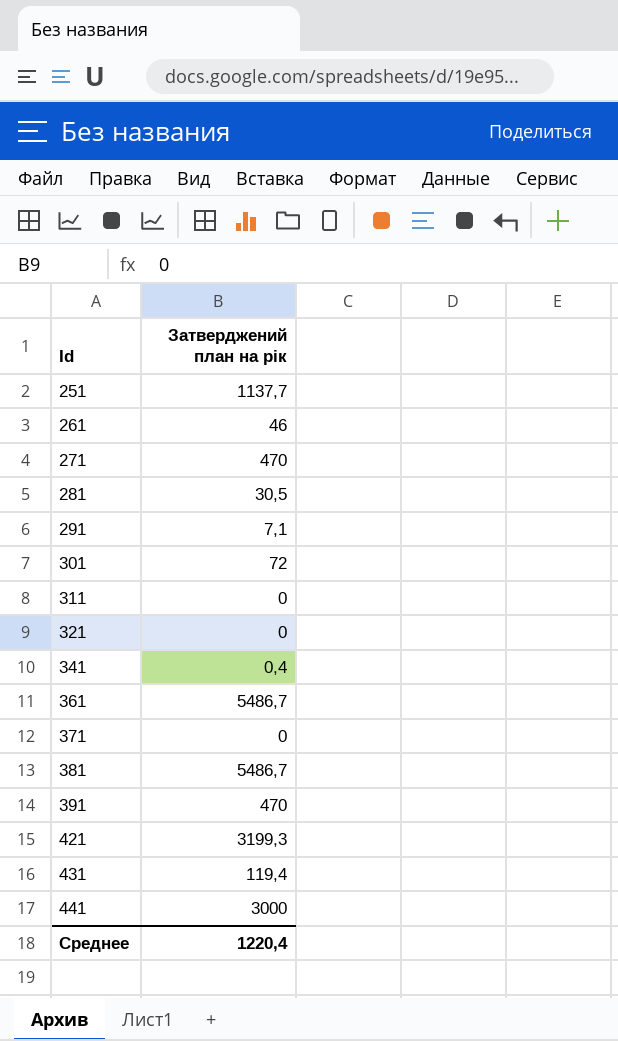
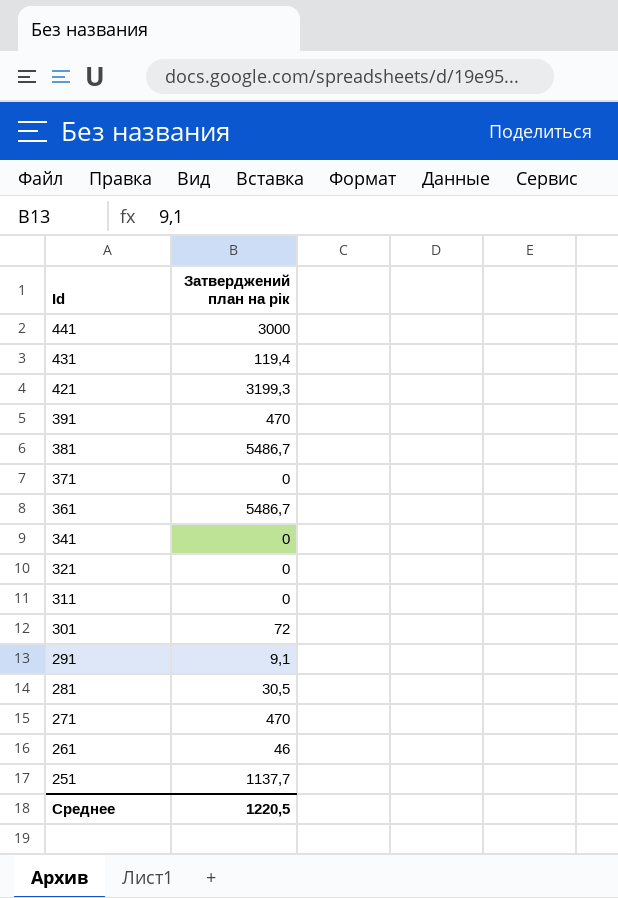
row order: Id ascending -> Id descending
341 | Затверджений план на рік: 0,4 -> 0
291 | Затверджений план на рік: 7,1 -> 9,1
Среднее | Затверджений план на рік: 1220,4 -> 1220,5

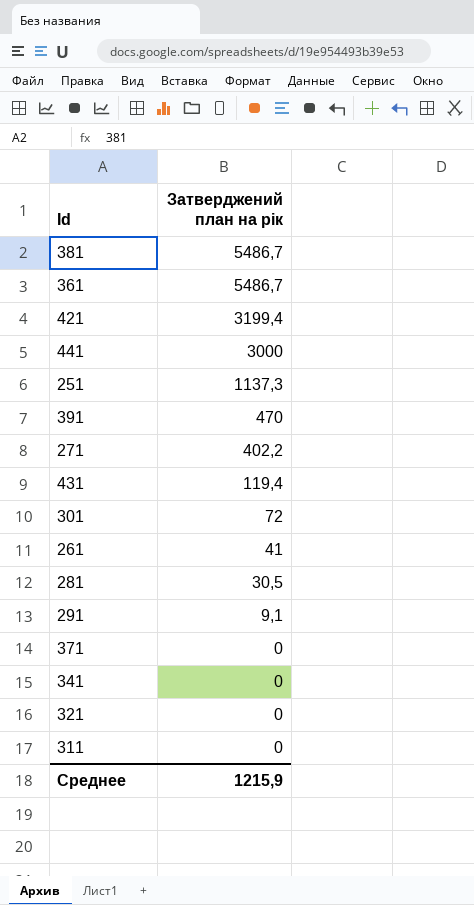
row order: Id descending -> Затверджений план на рік descending
421 | Затверджений план на рік: 3199,3 -> 3199,4
251 | Затверджений план на рік: 1137,7 -> 1137,3
271 | Затверджений план на рік: 470 -> 402,2
261 | Затверджений план на рік: 46 -> 41
Среднее | Затверджений план на рік: 1220,5 -> 1215,9

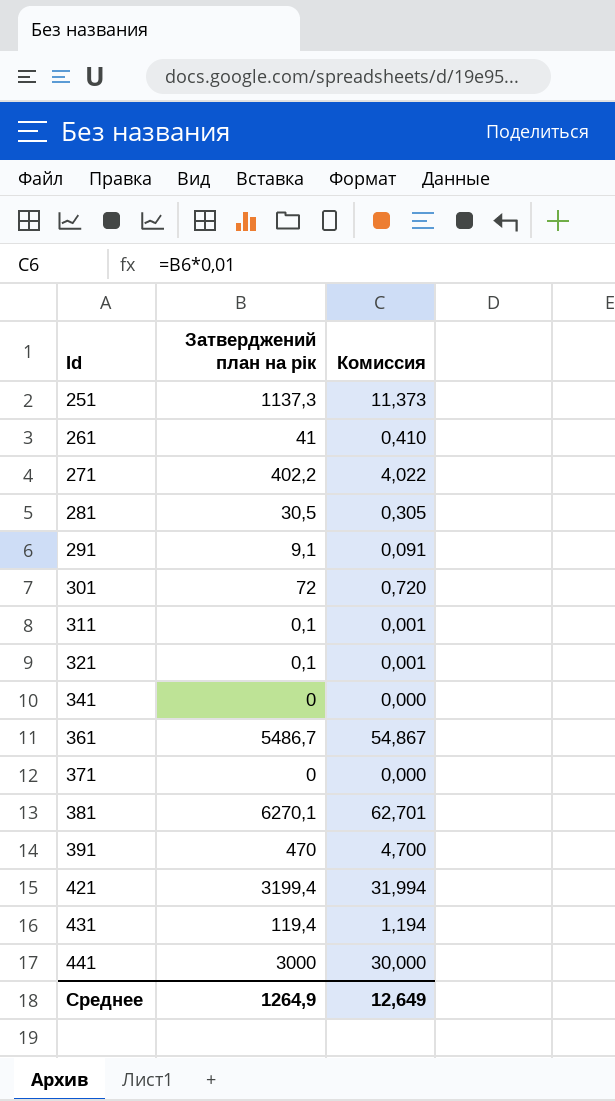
row order: Затверджений план на рік descending -> Id ascending
column Комиссия | formula: none -> [Затверджений план на рік] * 0,01
311 | Затверджений план на рік: 0 -> 0,1
321 | Затверджений план на рік: 0 -> 0,1
381 | Затверджений план на рік: 5486,7 -> 6270,1
Среднее | Затверджений план на рік: 1215,9 -> 1264,9

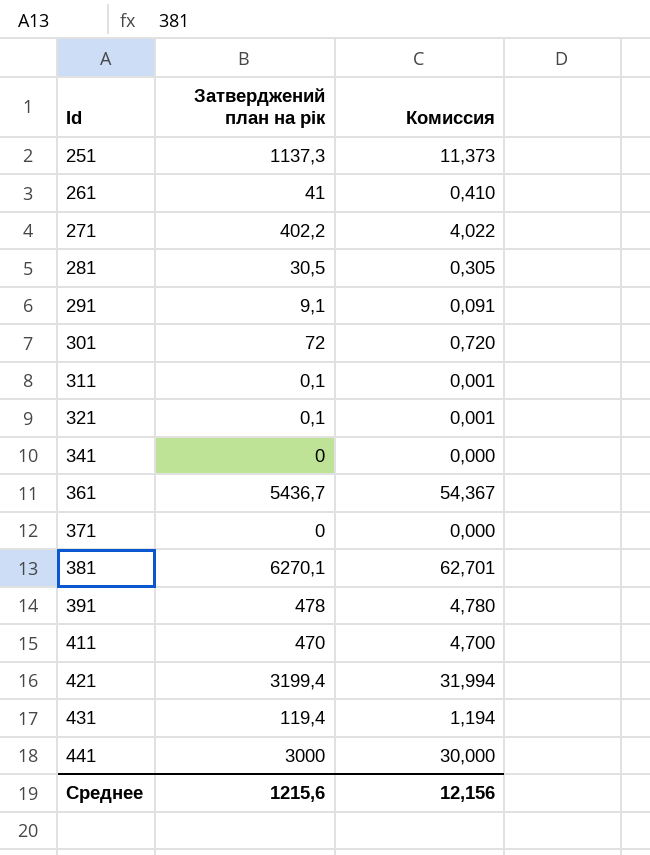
361 | Затверджений план на рік: 5486,7 -> 5436,7
361 | Комиссия: 54,867 -> 54,367
391 | Затверджений план на рік: 470 -> 478
391 | Комиссия: 4,700 -> 4,780
row 411: none -> 470 | 4,700
Среднее | Затверджений план на рік: 1264,9 -> 1215,6
Среднее | Комиссия: 12,649 -> 12,156

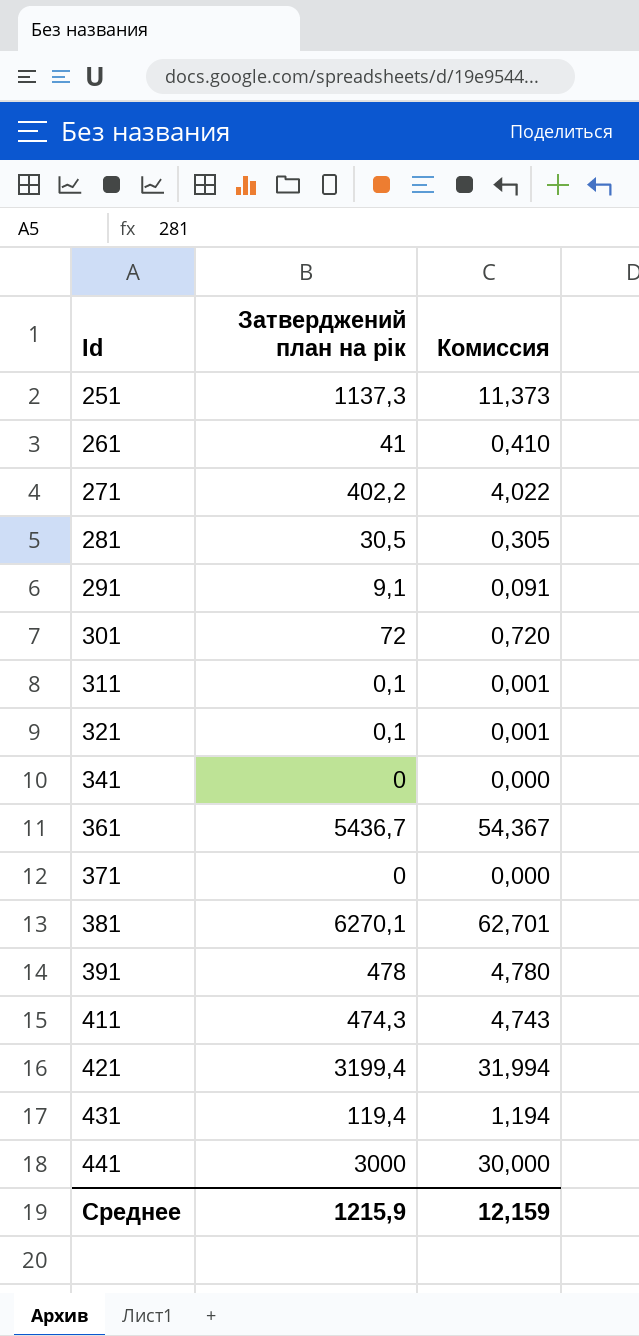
411 | Затверджений план на рік: 470 -> 474,3
411 | Комиссия: 4,700 -> 4,743
Среднее | Затверджений план на рік: 1215,6 -> 1215,9
Среднее | Комиссия: 12,156 -> 12,159

